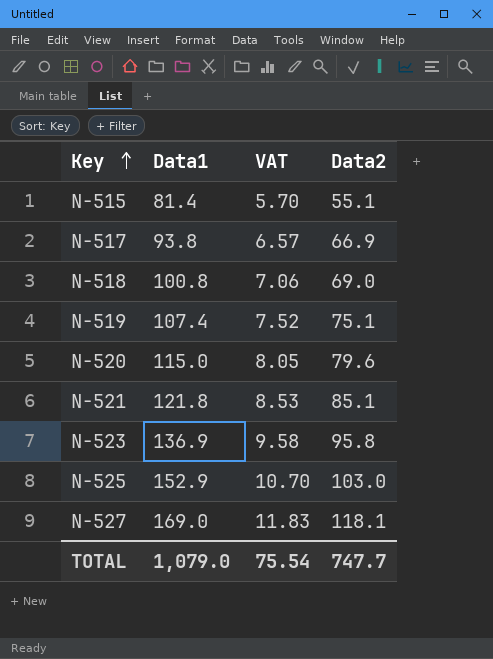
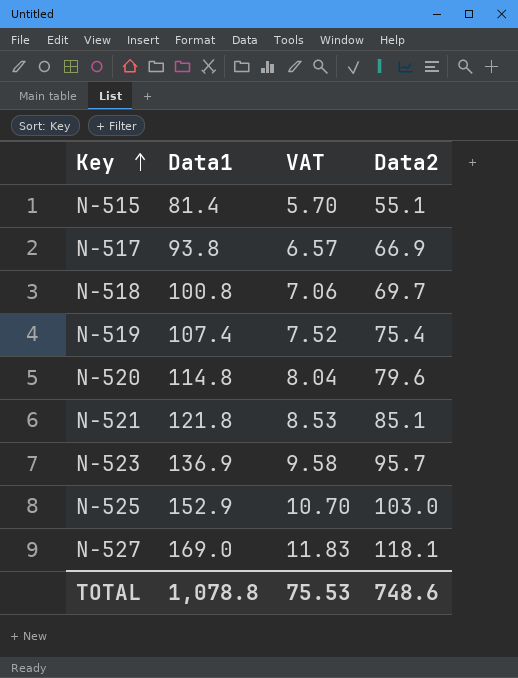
N-518 | Data2: 69.0 -> 69.7
N-519 | Data2: 75.1 -> 75.4
N-520 | Data1: 115.0 -> 114.8
N-520 | VAT: 8.05 -> 8.04
N-523 | Data2: 95.8 -> 95.7
TOTAL | Data1: 1,079.0 -> 1,078.8
TOTAL | VAT: 75.54 -> 75.53
TOTAL | Data2: 747.7 -> 748.6

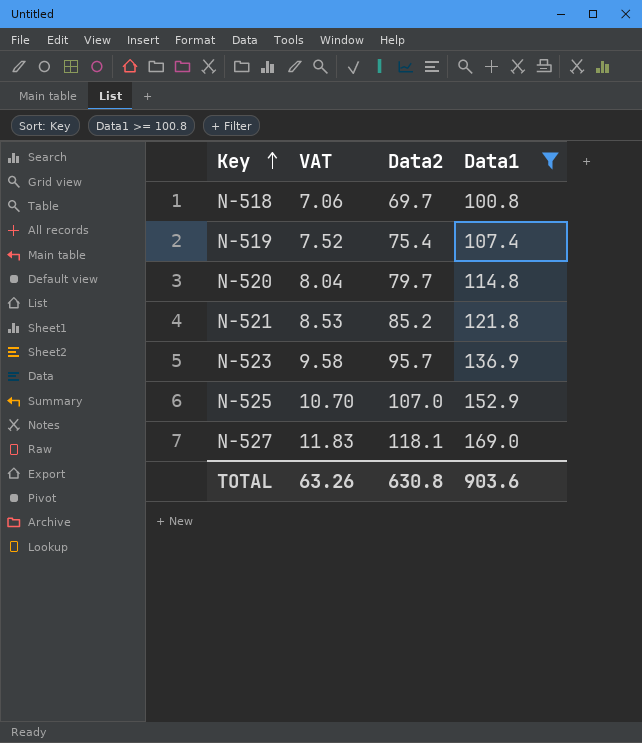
filter: none -> Data1 >= 100.8
column Data1 | position: 2 -> 4
N-520 | Data2: 79.6 -> 79.7
N-521 | Data2: 85.1 -> 85.2
N-525 | Data2: 103.0 -> 107.0
TOTAL | VAT: 75.53 -> 63.26
TOTAL | Data2: 748.6 -> 630.8
TOTAL | Data1: 1,078.8 -> 903.6

